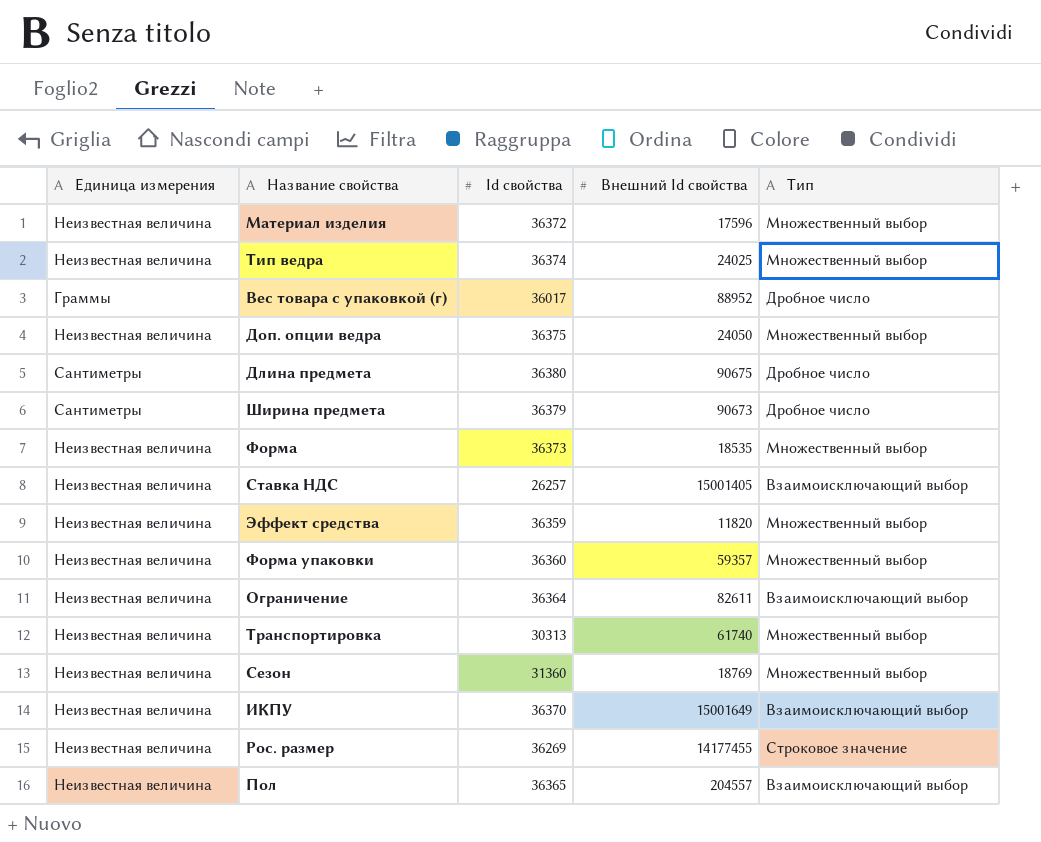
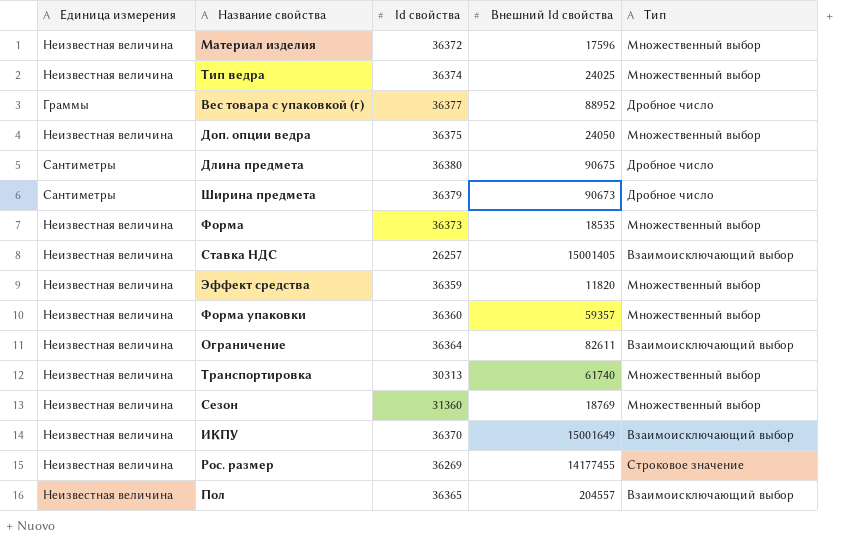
Вес товара с упаковкой (г) | Id свойства: 36017 -> 36377

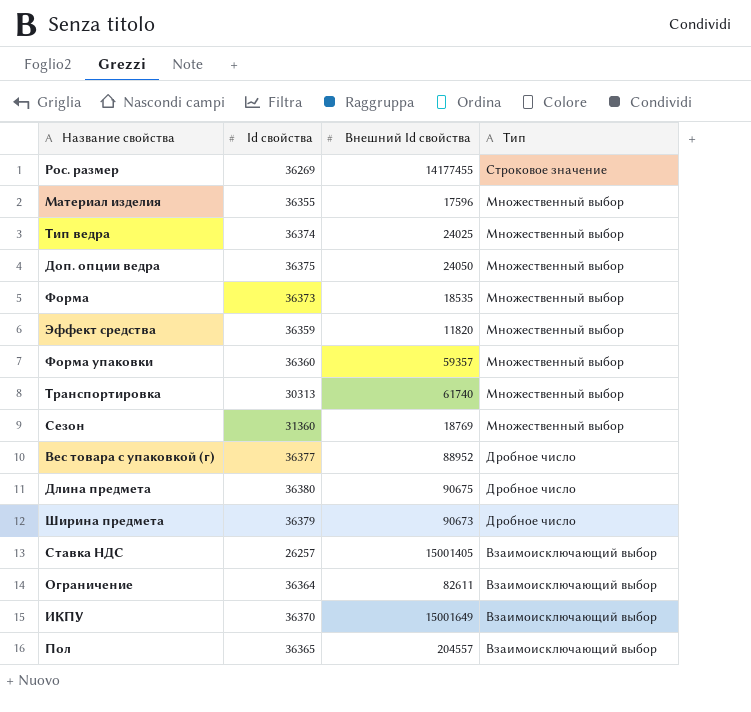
row order: none -> Тип descending
column Единица измерения | position: 1 -> none
Материал изделия | Id свойства: 36372 -> 36355

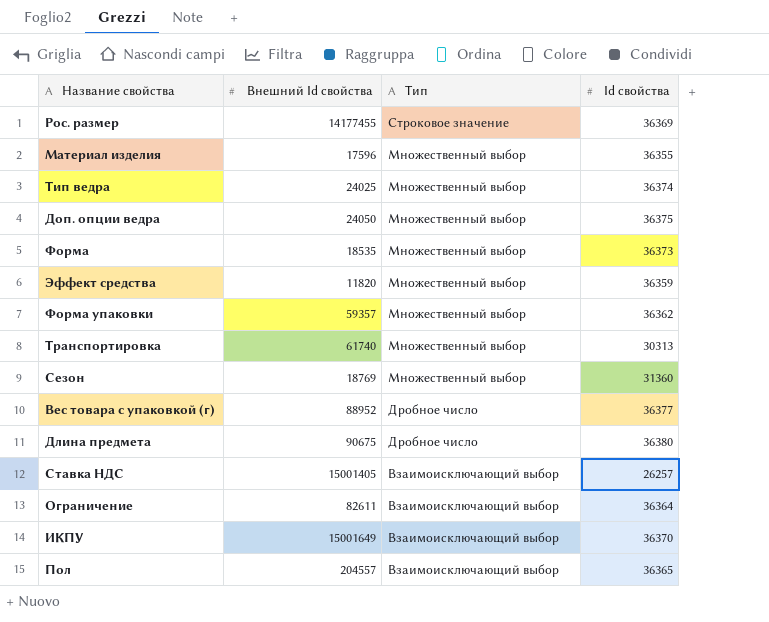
column Id свойства | position: 2 -> 4
row Ширина предмета: 36379 | 90673 | Дробное число -> none
Рос. размер | Id свойства: 36269 -> 36369
Форма упаковки | Id свойства: 36360 -> 36362

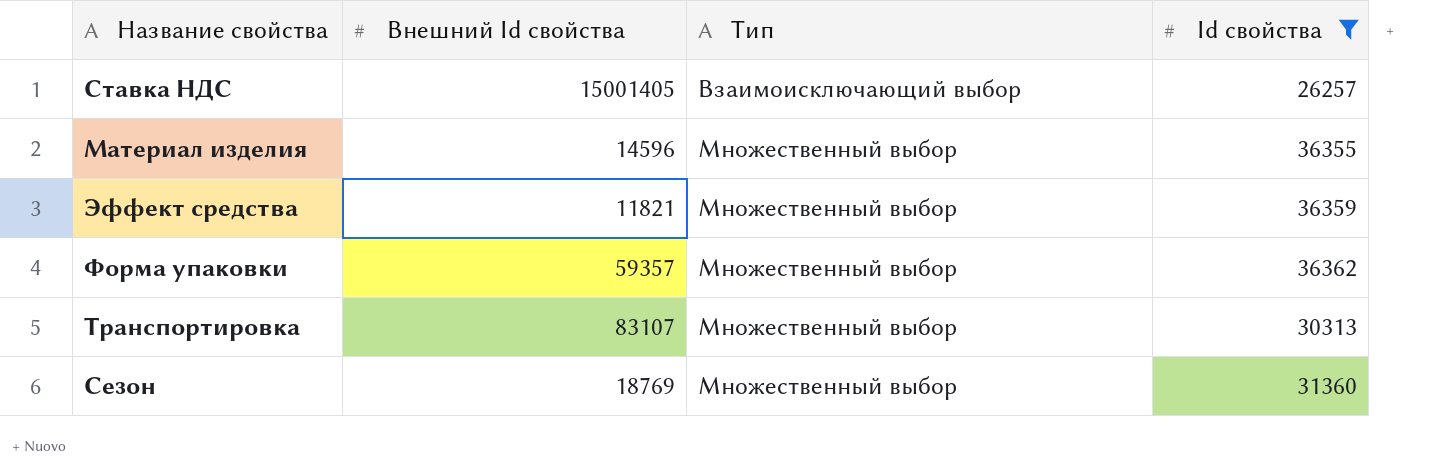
filter: none -> Id свойства <= 36362
row order: Тип descending -> Тип ascending
Материал изделия | Внешний Id свойства: 17596 -> 14596
Эффект средства | Внешний Id свойства: 11820 -> 11821
Транспортировка | Внешний Id свойства: 61740 -> 83107

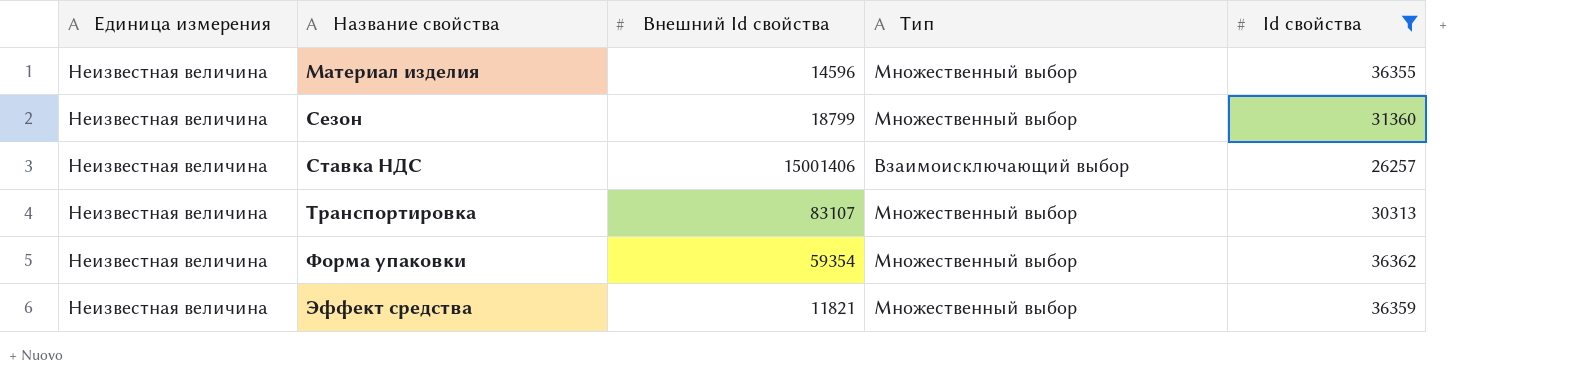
row order: Тип ascending -> Название свойства ascending
column Единица измерения | position: none -> 1
Сезон | Внешний Id свойства: 18769 -> 18799
Ставка НДС | Внешний Id свойства: 15001405 -> 15001406
Форма упаковки | Внешний Id свойства: 59357 -> 59354

